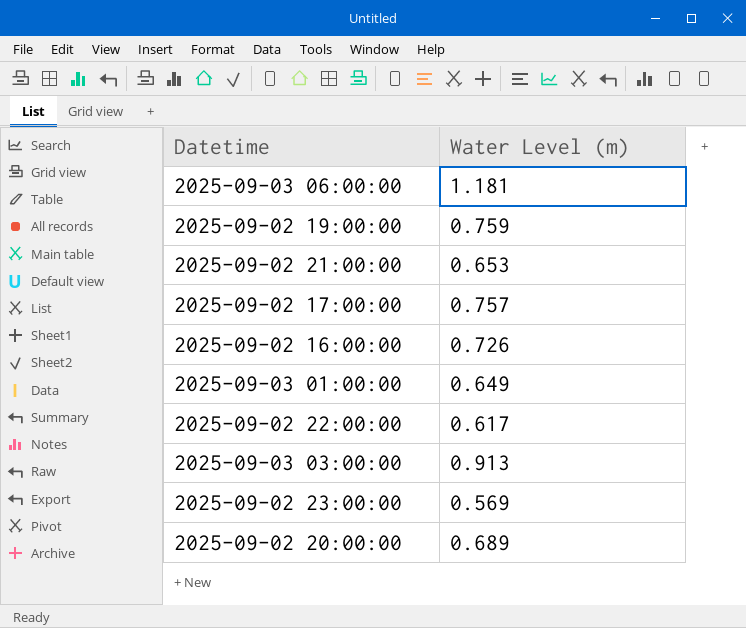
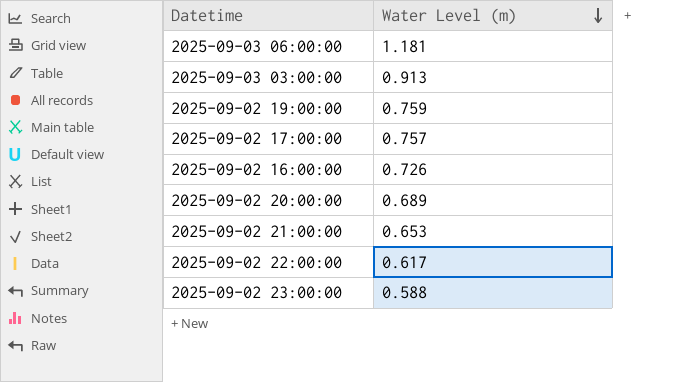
row order: none -> Water Level (m) descending
row 2025-09-03 01:00:00: 0.649 -> none
2025-09-02 23:00:00 | Water Level (m): 0.569 -> 0.588

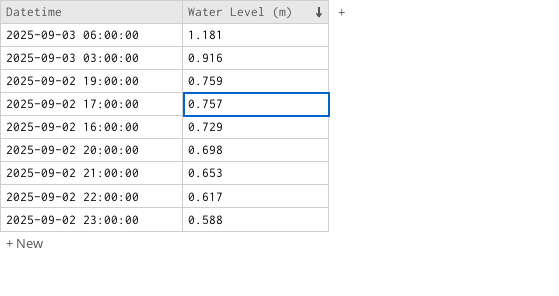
2025-09-03 03:00:00 | Water Level (m): 0.913 -> 0.916
2025-09-02 16:00:00 | Water Level (m): 0.726 -> 0.729
2025-09-02 20:00:00 | Water Level (m): 0.689 -> 0.698

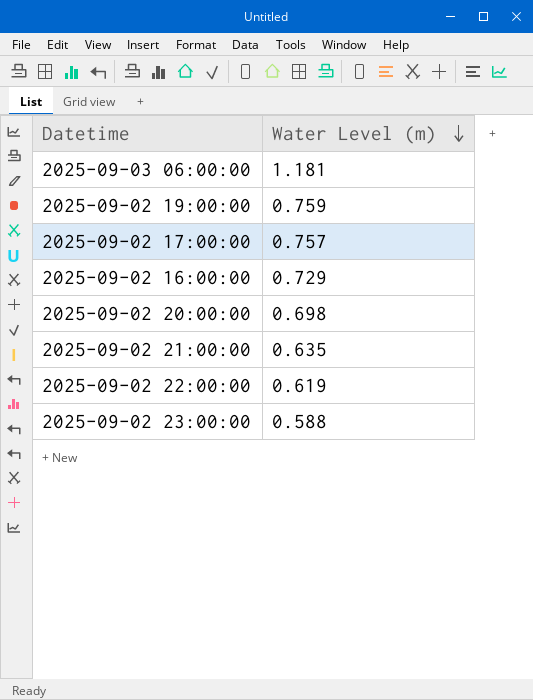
row 2025-09-03 03:00:00: 0.916 -> none
2025-09-02 21:00:00 | Water Level (m): 0.653 -> 0.635
2025-09-02 22:00:00 | Water Level (m): 0.617 -> 0.619

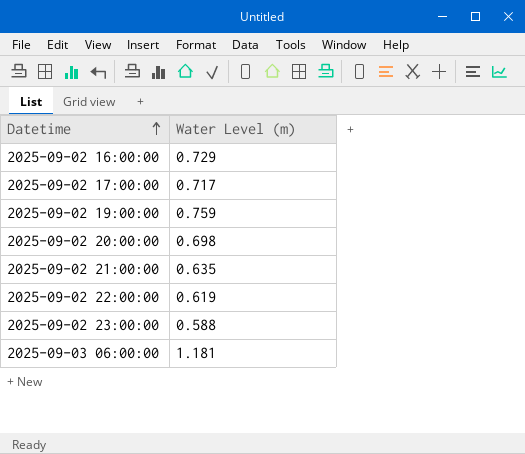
row order: Water Level (m) descending -> Datetime ascending
2025-09-02 17:00:00 | Water Level (m): 0.757 -> 0.717

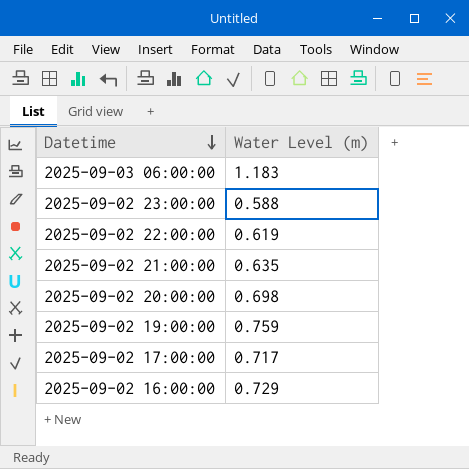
row order: Datetime ascending -> Datetime descending
2025-09-03 06:00:00 | Water Level (m): 1.181 -> 1.183

